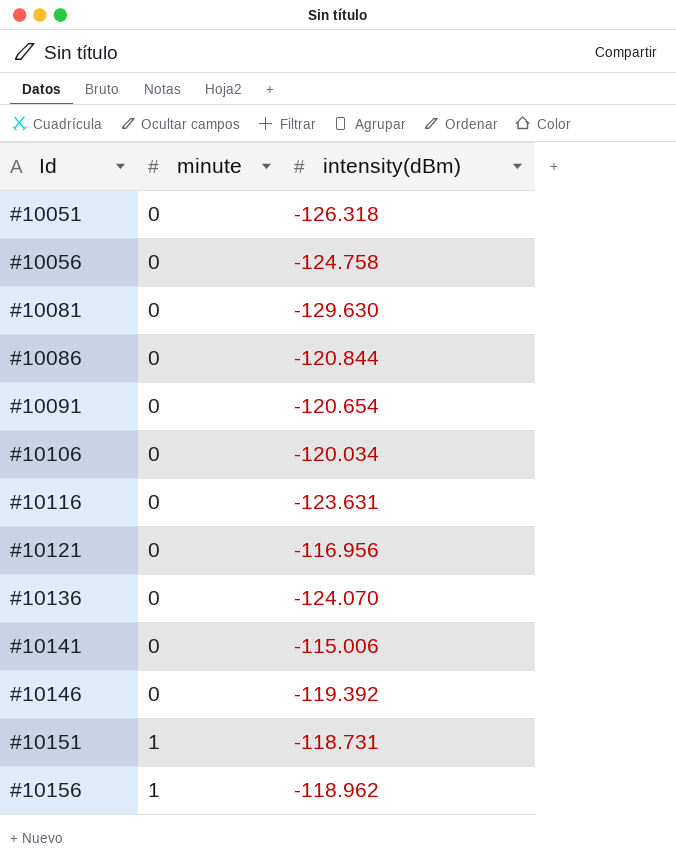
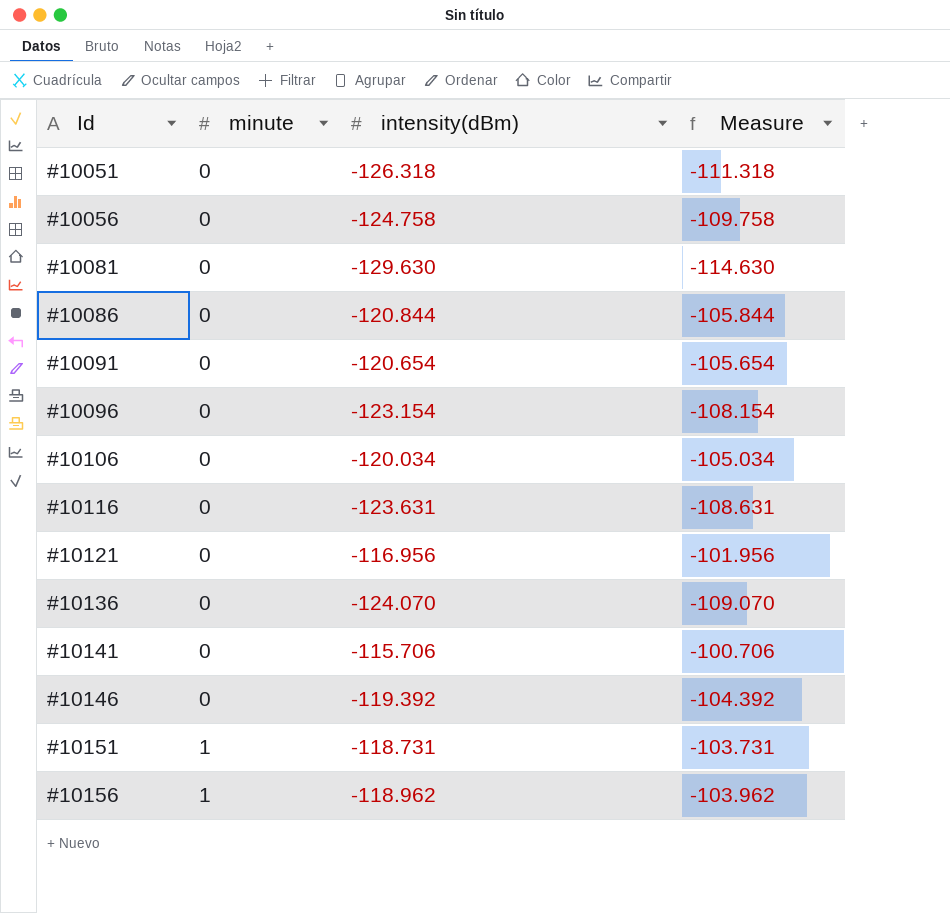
column Measure | formula: none -> [intensity(dBm)] + 15
row #10096: none -> 0 | -123.154 | -108.154
#10141 | intensity(dBm): -115.006 -> -115.706

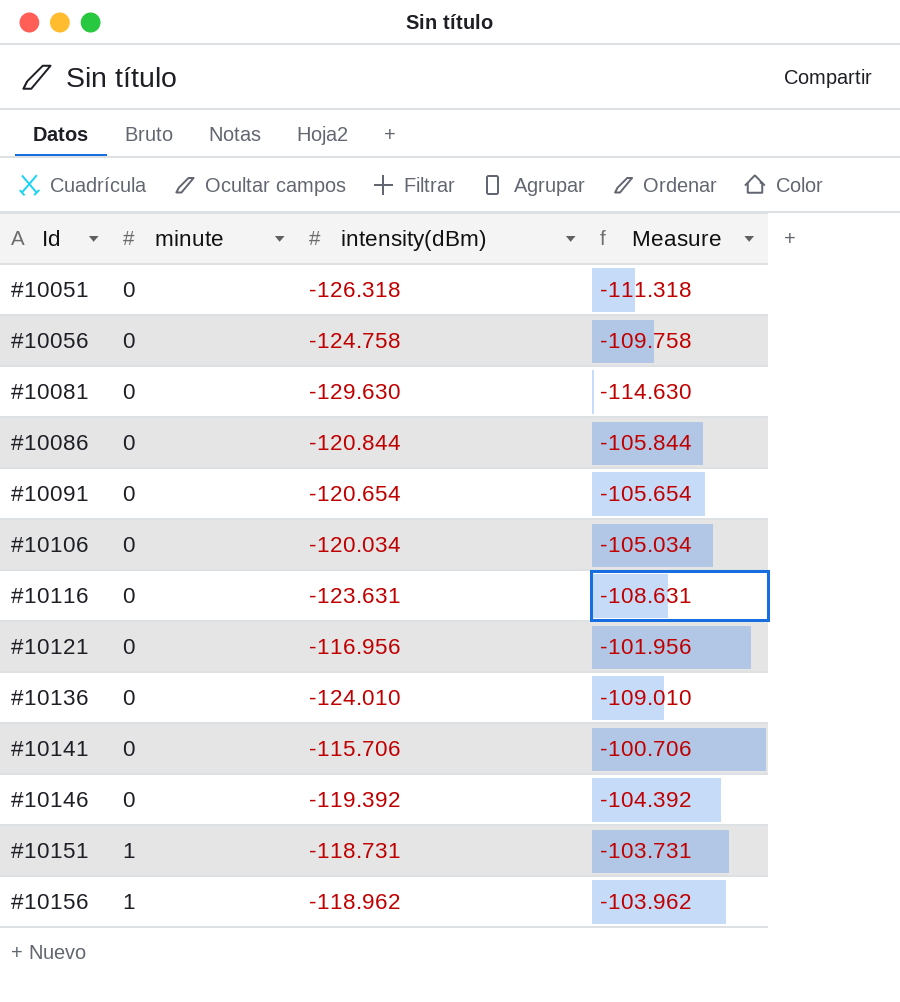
row #10096: 0 | -123.154 | -108.154 -> none
#10136 | intensity(dBm): -124.070 -> -124.010
#10136 | Measure: -109.070 -> -109.010

